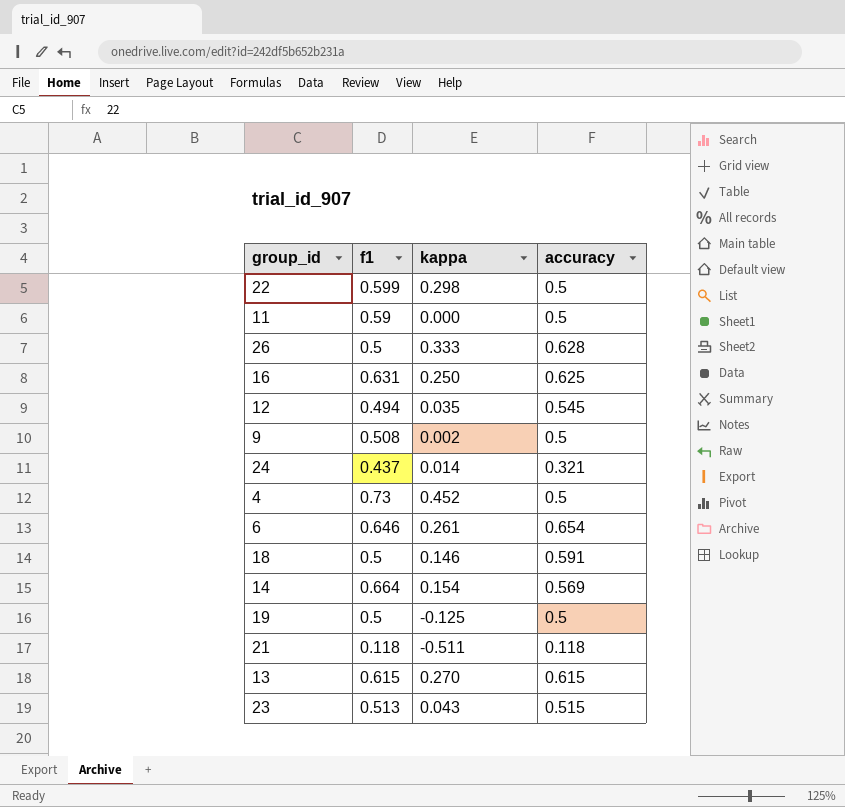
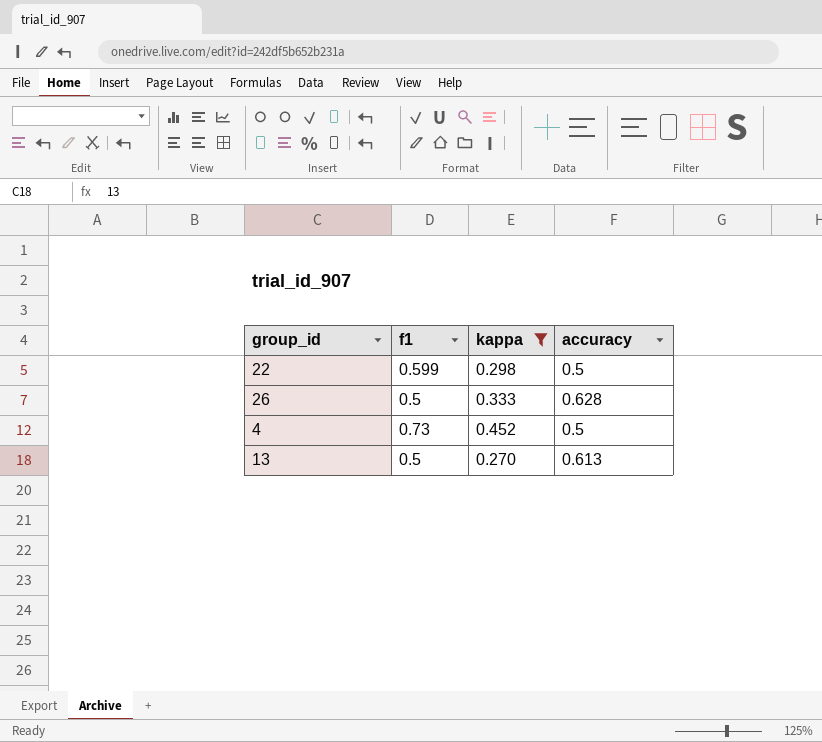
filter: none -> kappa >= 0.270
13 | f1: 0.615 -> 0.5
13 | accuracy: 0.615 -> 0.613

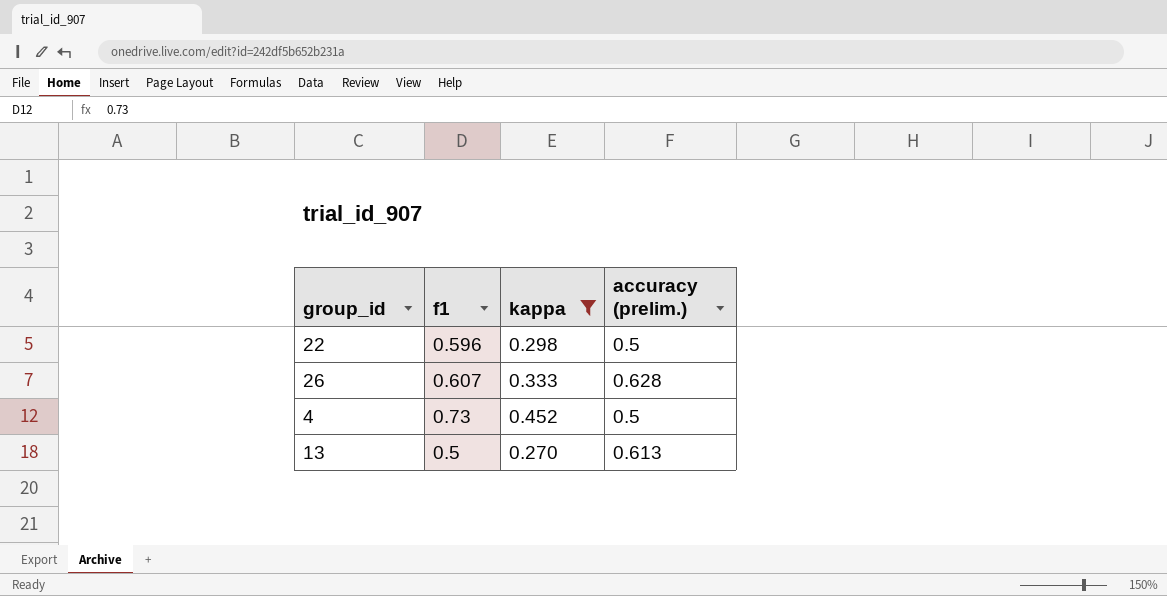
column name: accuracy -> accuracy (prelim.)
22 | f1: 0.599 -> 0.596
26 | f1: 0.5 -> 0.607

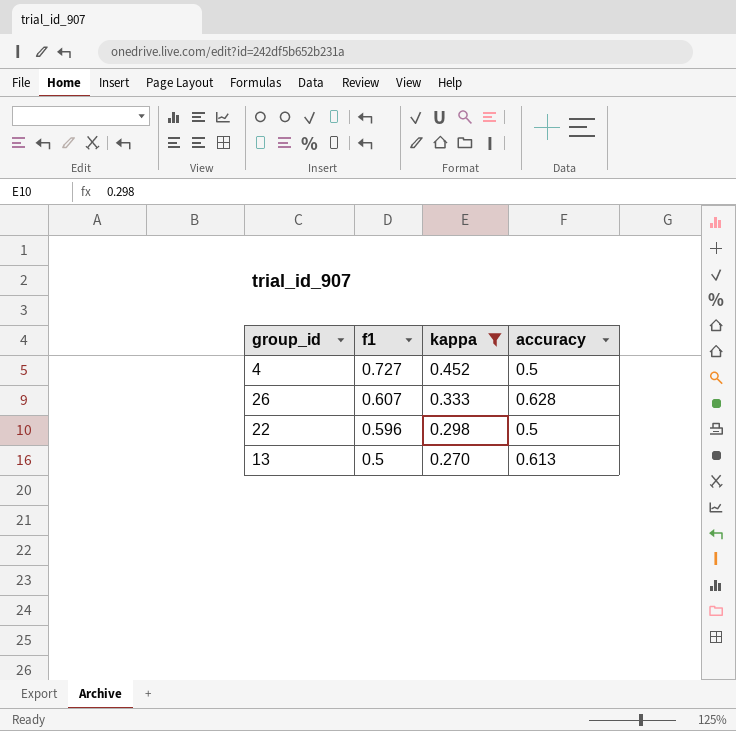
row order: none -> f1 descending
column name: accuracy (prelim.) -> accuracy
4 | f1: 0.73 -> 0.727

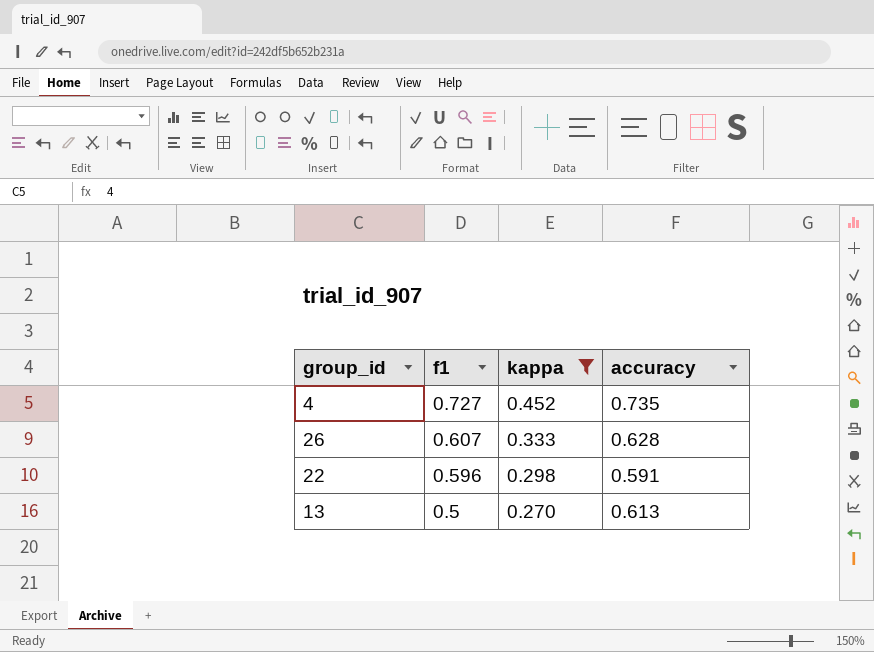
4 | accuracy: 0.5 -> 0.735
22 | accuracy: 0.5 -> 0.591

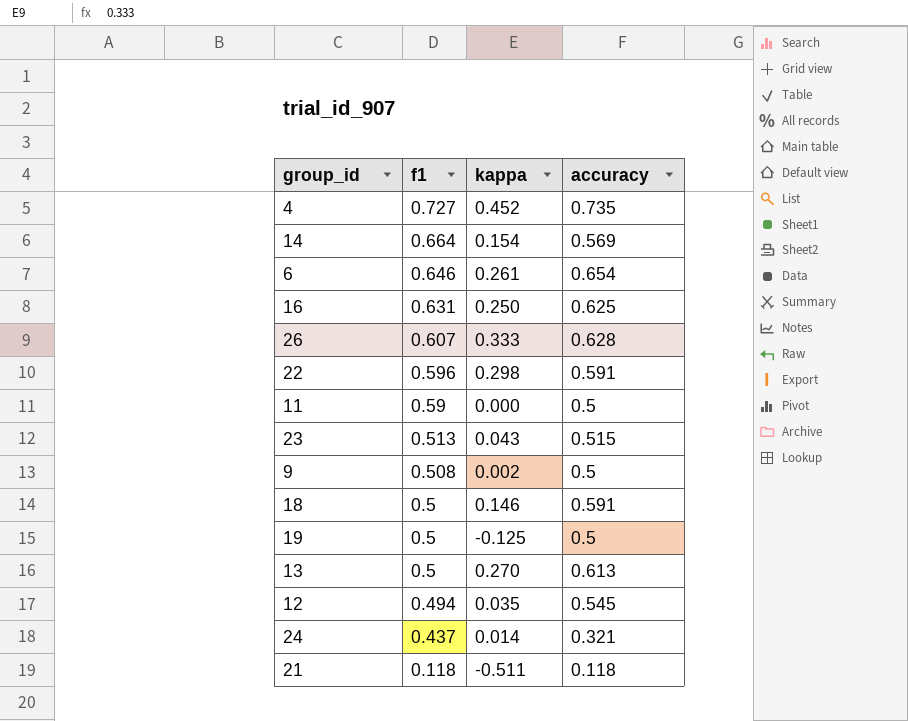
filter: kappa >= 0.270 -> none

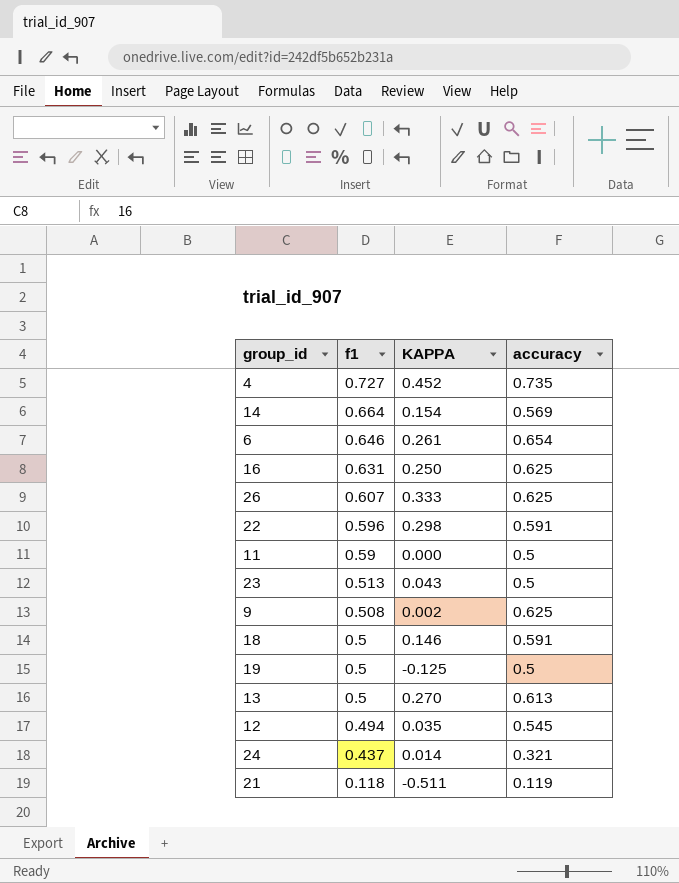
column name: kappa -> KAPPA
26 | accuracy: 0.628 -> 0.625
23 | accuracy: 0.515 -> 0.5
9 | accuracy: 0.5 -> 0.625
21 | accuracy: 0.118 -> 0.119

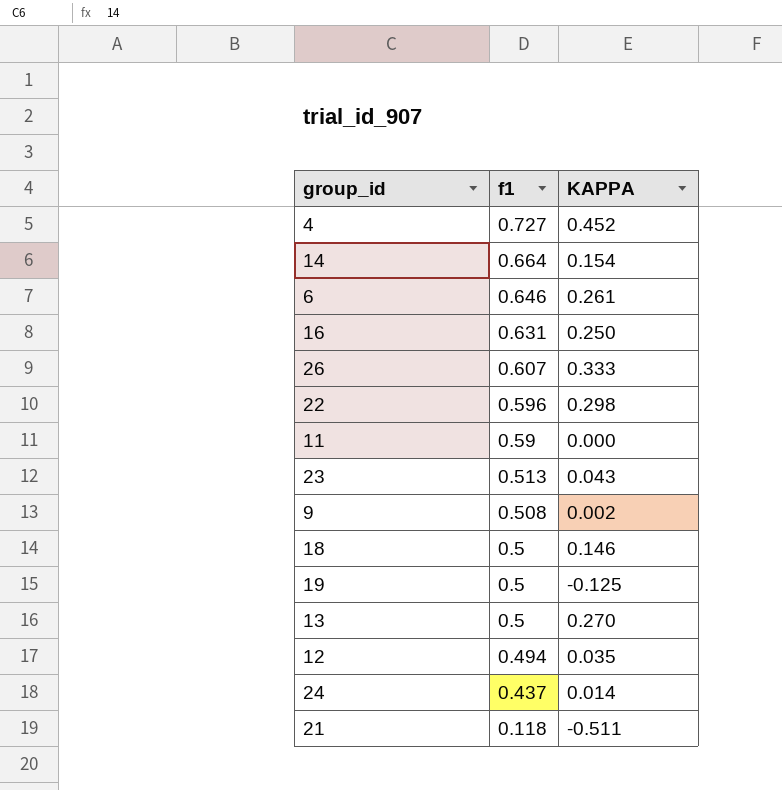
column accuracy | position: 4 -> none

